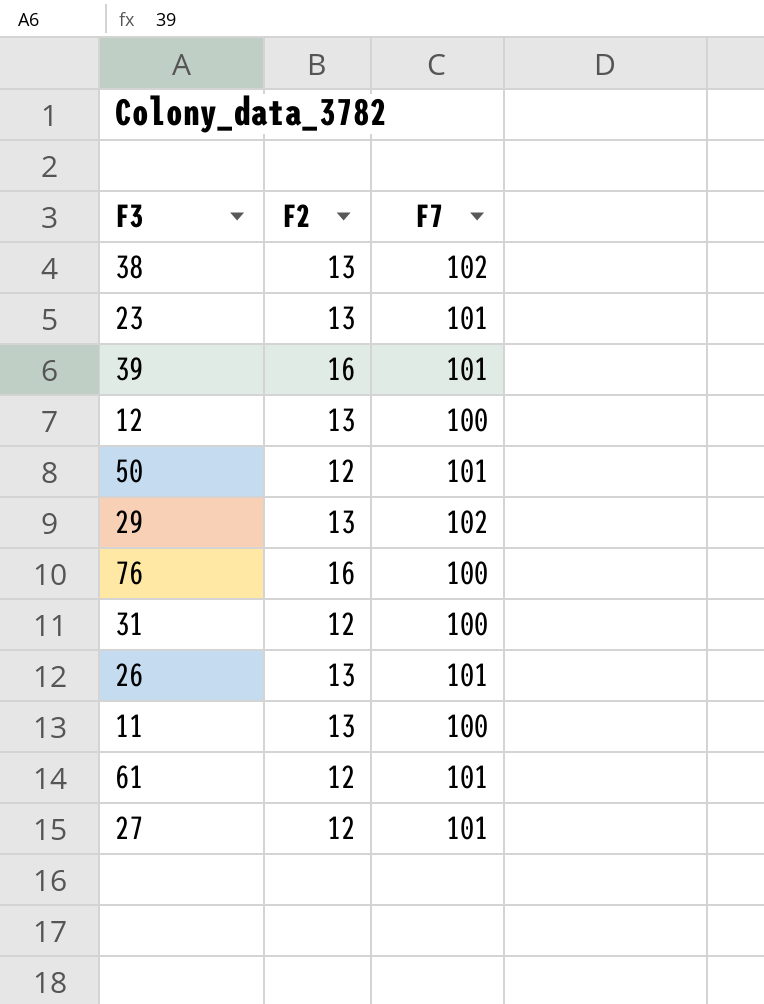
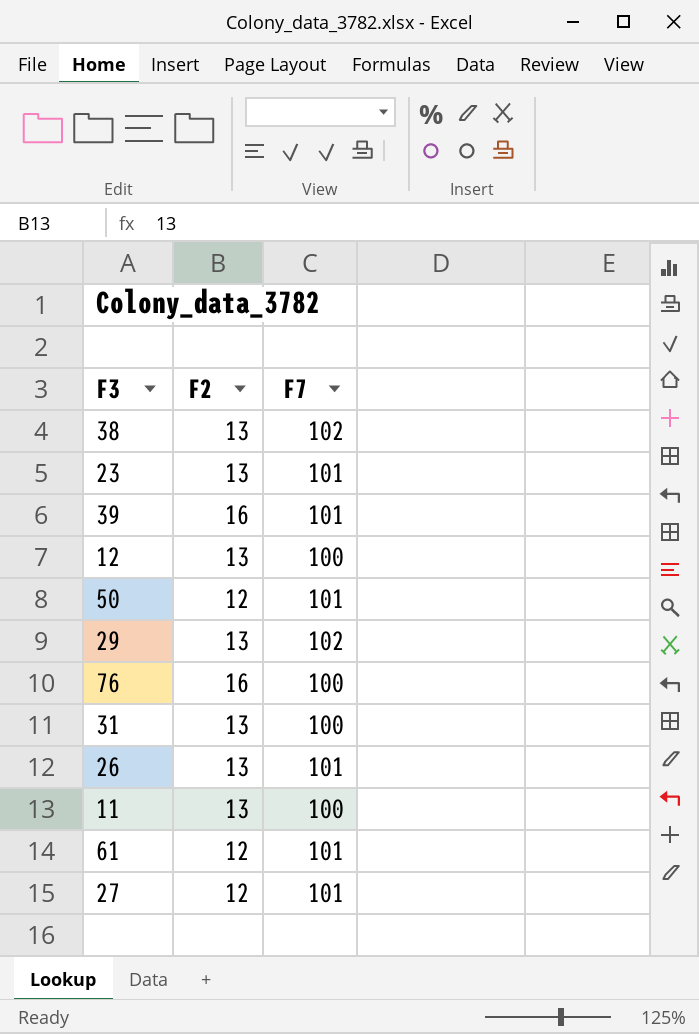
31 | F2: 12 -> 13

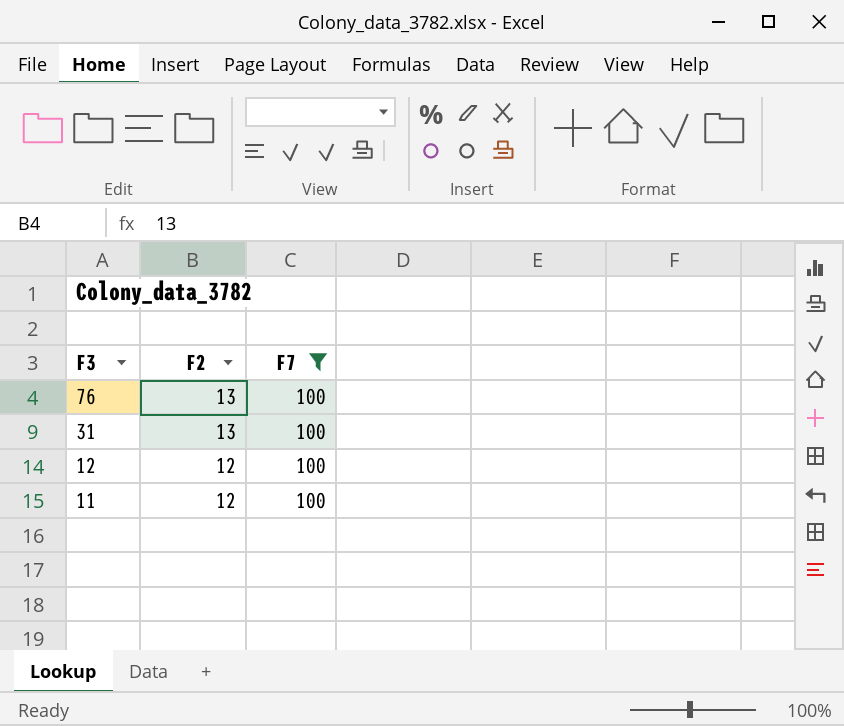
filter: none -> F7 = 100
row order: none -> F3 descending
76 | F2: 16 -> 13
12 | F2: 13 -> 12
11 | F2: 13 -> 12

